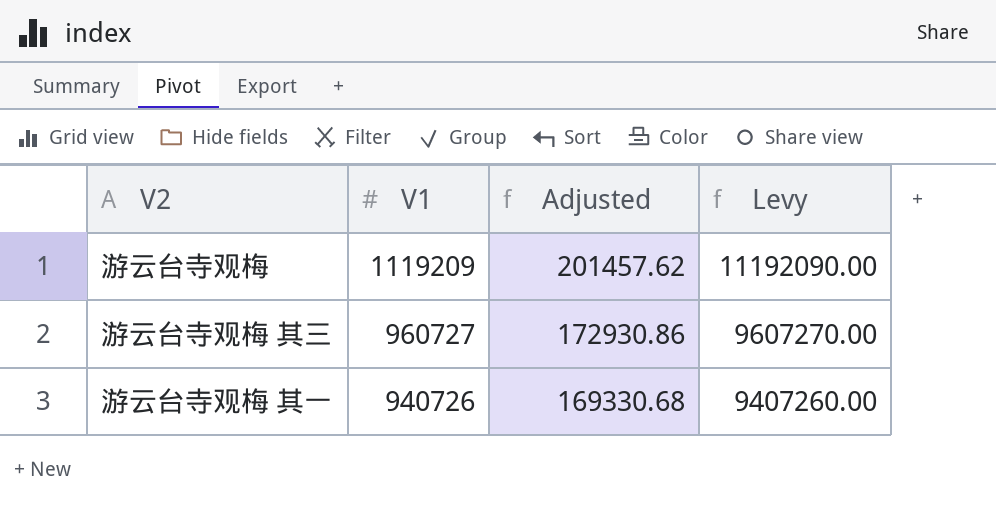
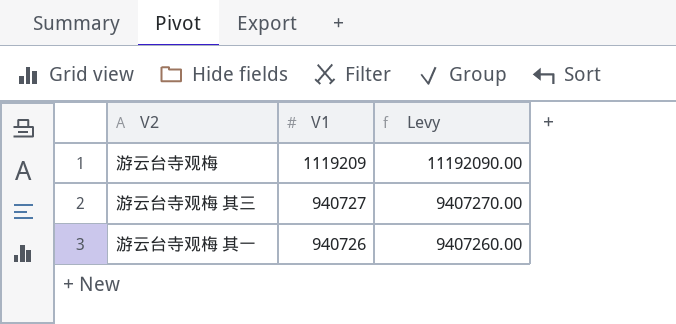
column Adjusted | formula: [V1] * 0.18 -> none
游云台寺观梅 其三 | V1: 960727 -> 940727
游云台寺观梅 其三 | Levy: 9607270.00 -> 9407270.00

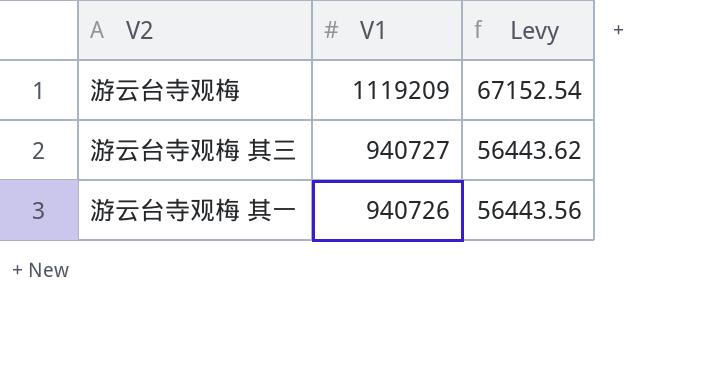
column Levy | formula: [V1] * 10 -> [V1] * 0.06

